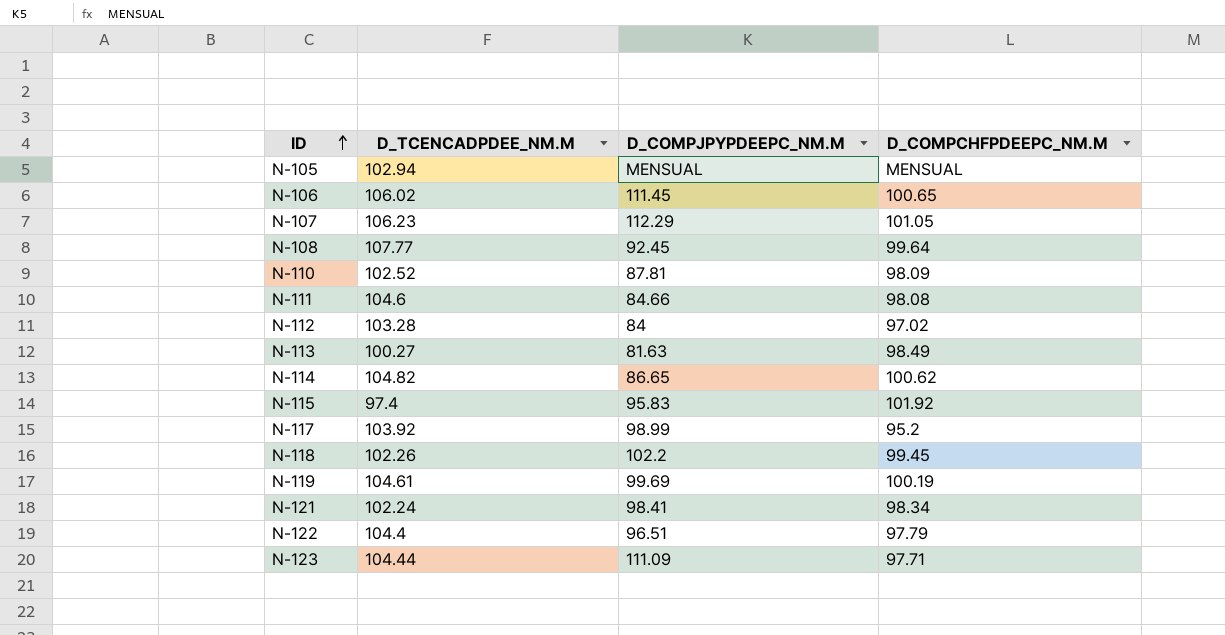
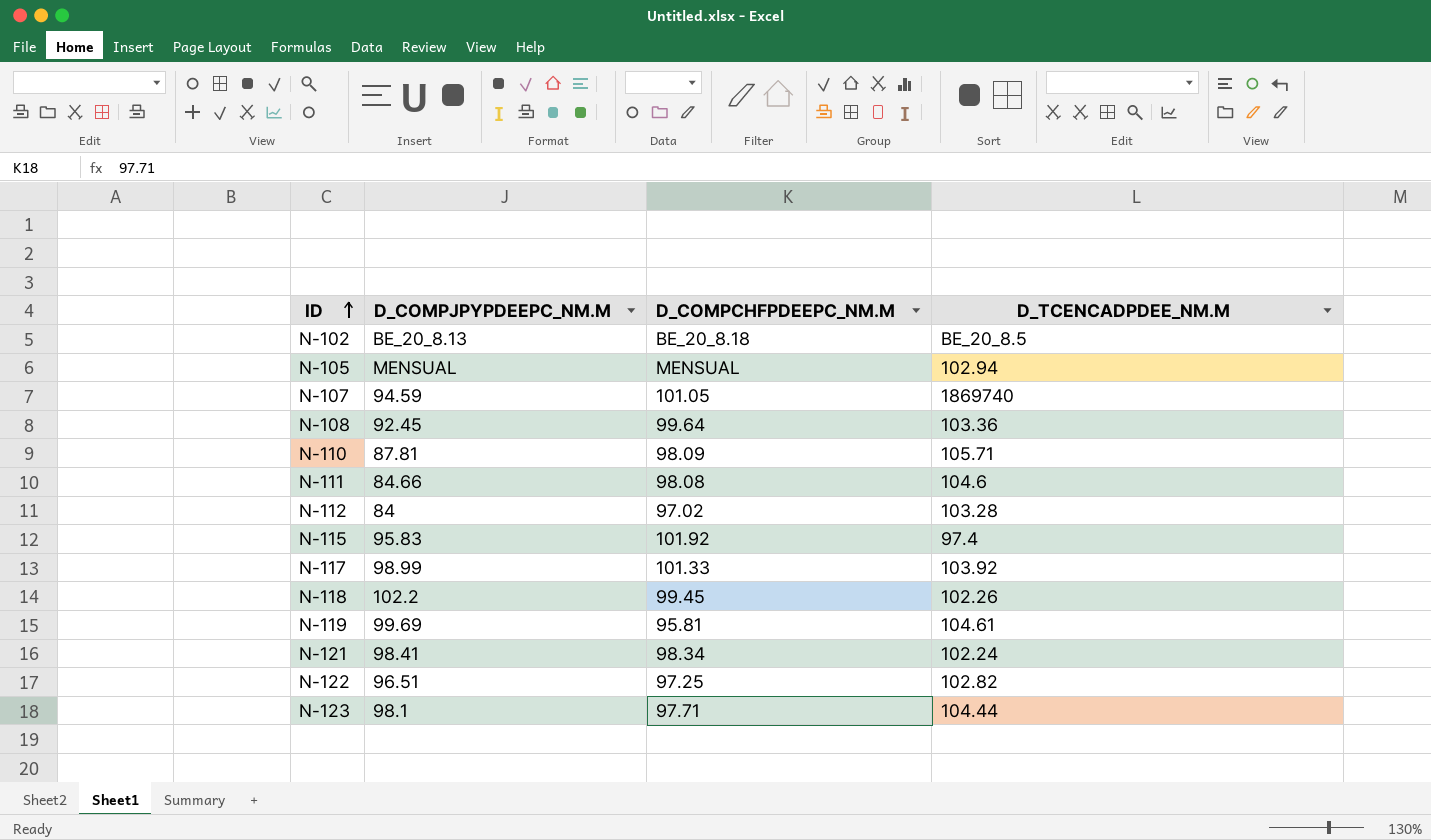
column D_TCENCADPDEE_NM.M | position: 2 -> 4
row N-106: 106.02 | 111.45 | 100.65 -> none
row N-113: 100.27 | 81.63 | 98.49 -> none
row N-114: 104.82 | 86.65 | 100.62 -> none
row N-102: none -> BE_20_8.13 | BE_20_8.18 | BE_20_8.5
N-107 | D_COMPJPYPDEEPC_NM.M: 112.29 -> 94.59
N-107 | D_TCENCADPDEE_NM.M: 106.23 -> 1869740
N-108 | D_TCENCADPDEE_NM.M: 107.77 -> 103.36
N-110 | D_TCENCADPDEE_NM.M: 102.52 -> 105.71
N-117 | D_COMPCHFPDEEPC_NM.M: 95.2 -> 101.33
N-119 | D_COMPCHFPDEEPC_NM.M: 100.19 -> 95.81
N-122 | D_COMPCHFPDEEPC_NM.M: 97.79 -> 97.25
N-122 | D_TCENCADPDEE_NM.M: 104.4 -> 102.82
N-123 | D_COMPJPYPDEEPC_NM.M: 111.09 -> 98.1

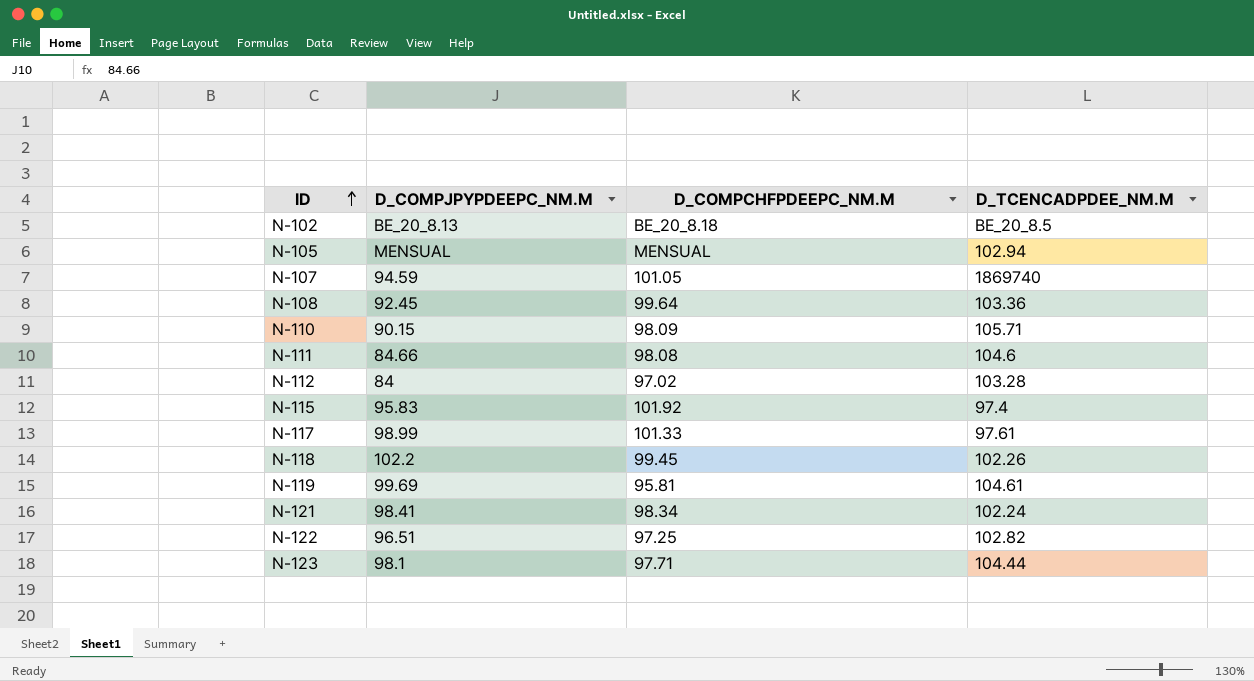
N-110 | D_COMPJPYPDEEPC_NM.M: 87.81 -> 90.15
N-117 | D_TCENCADPDEE_NM.M: 103.92 -> 97.61

